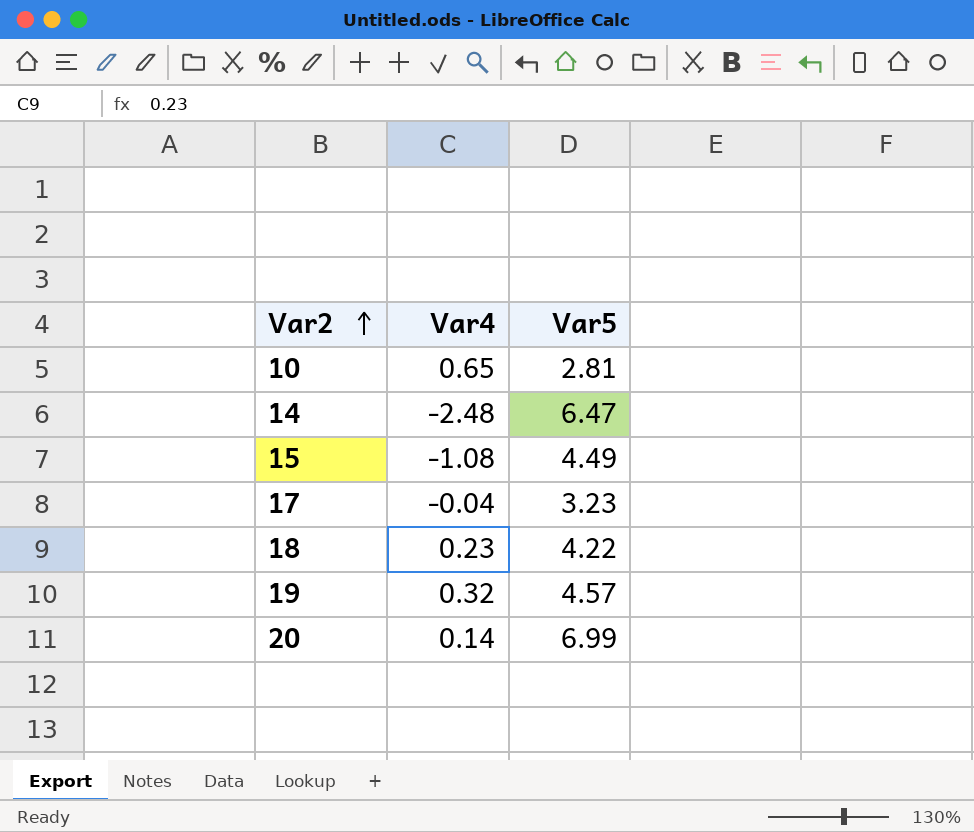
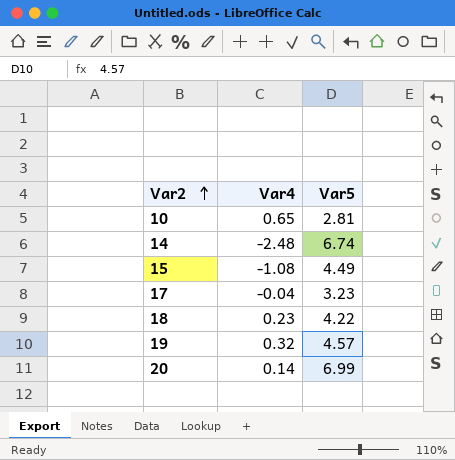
14 | Var5: 6.47 -> 6.74

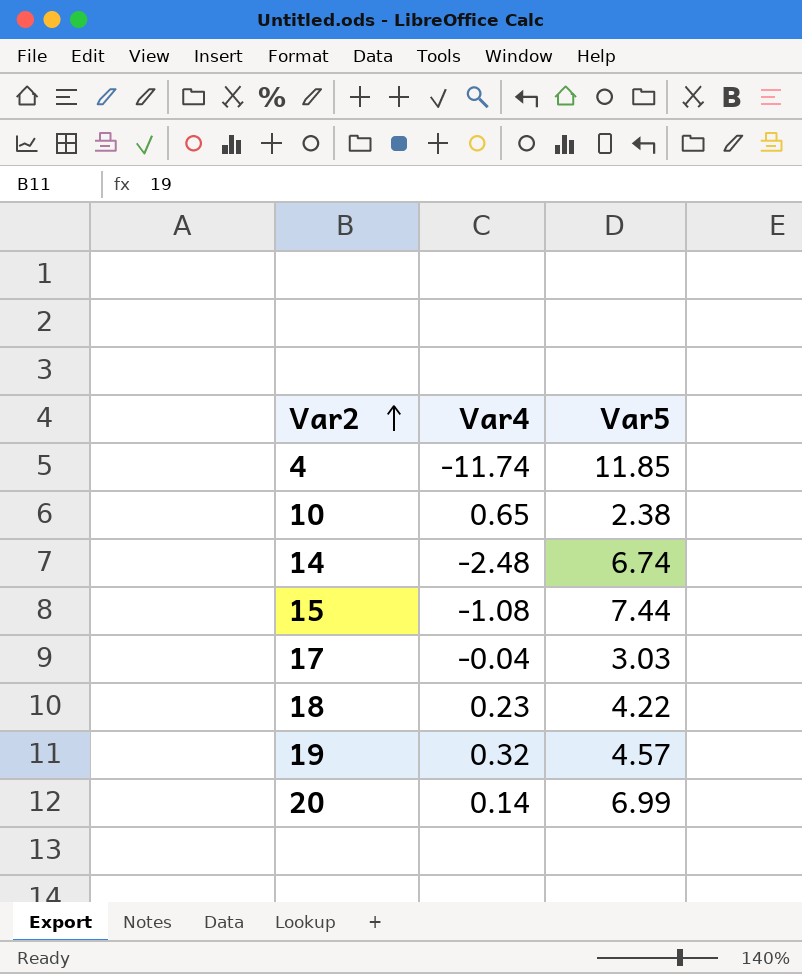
row 4: none -> -11.74 | 11.85
10 | Var5: 2.81 -> 2.38
15 | Var5: 4.49 -> 7.44
17 | Var5: 3.23 -> 3.03

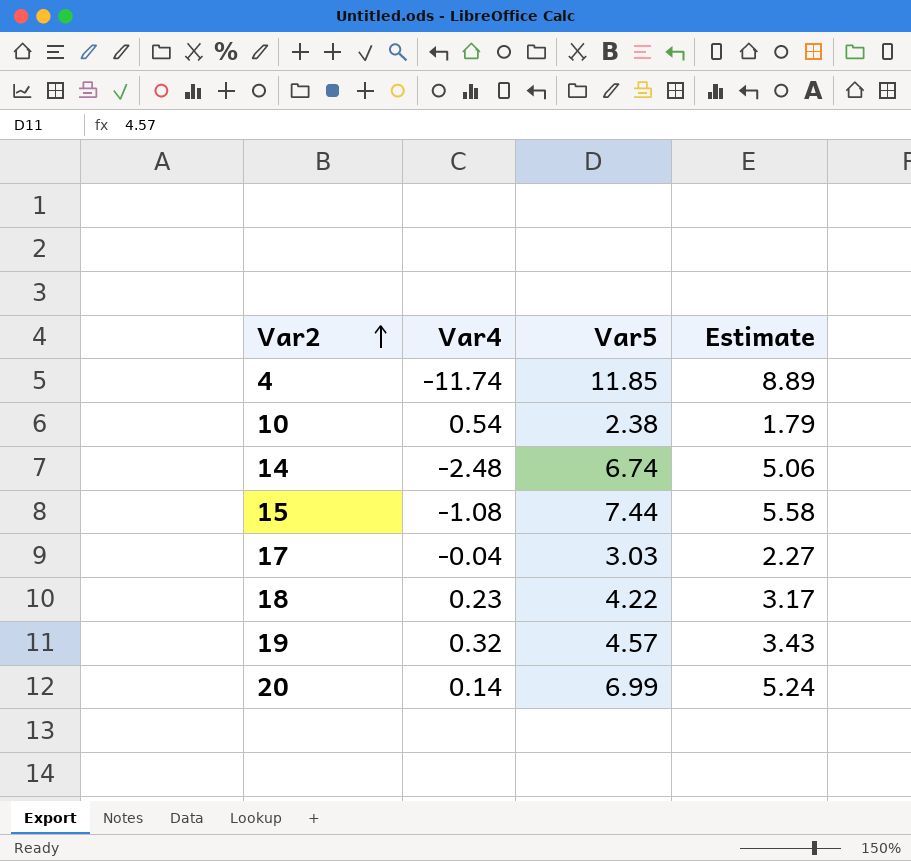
column Estimate | formula: none -> [Var5] * 0.75
10 | Var4: 0.65 -> 0.54

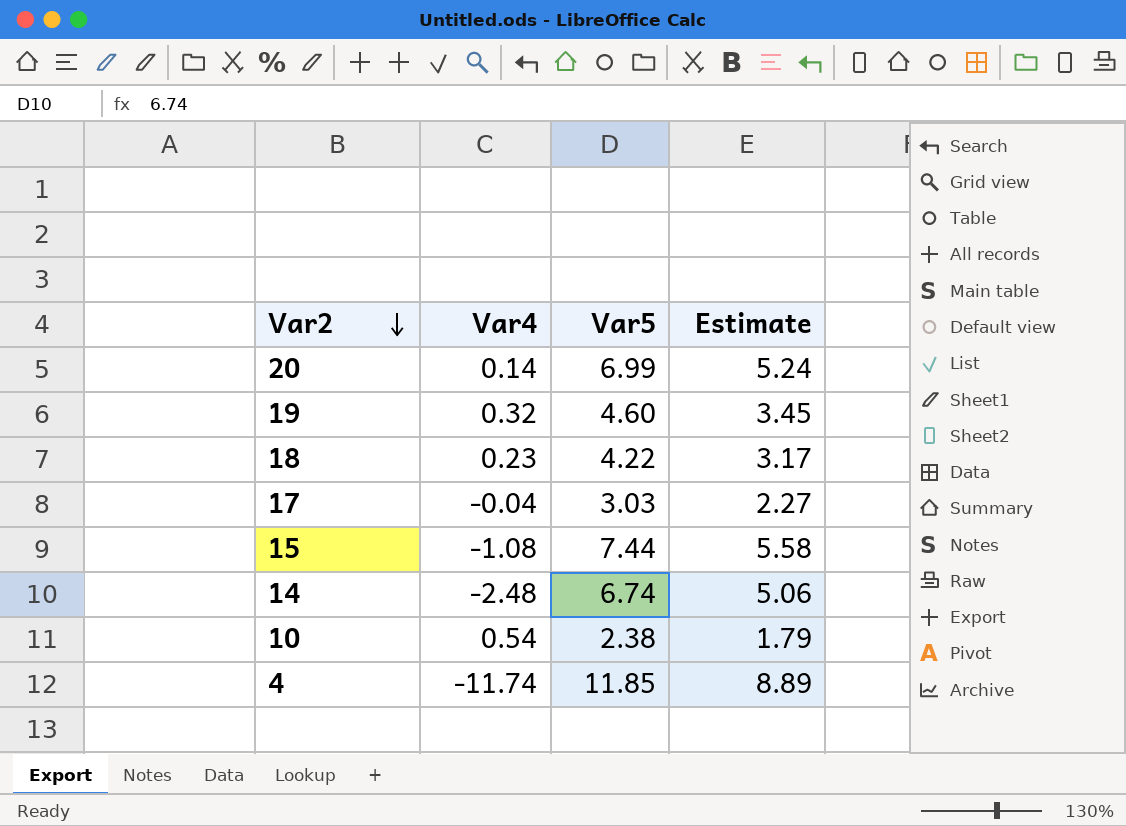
row order: Var2 ascending -> Var2 descending
19 | Var5: 4.57 -> 4.60
19 | Estimate: 3.43 -> 3.45

